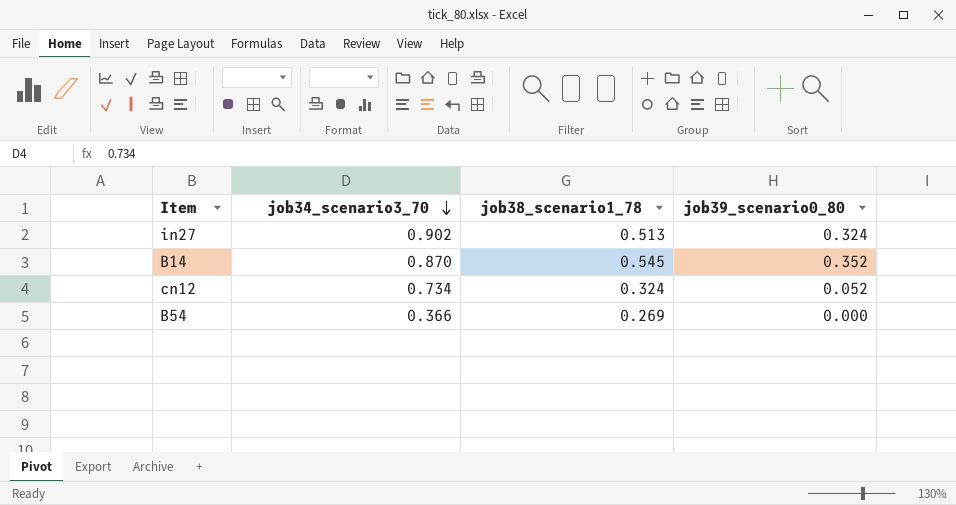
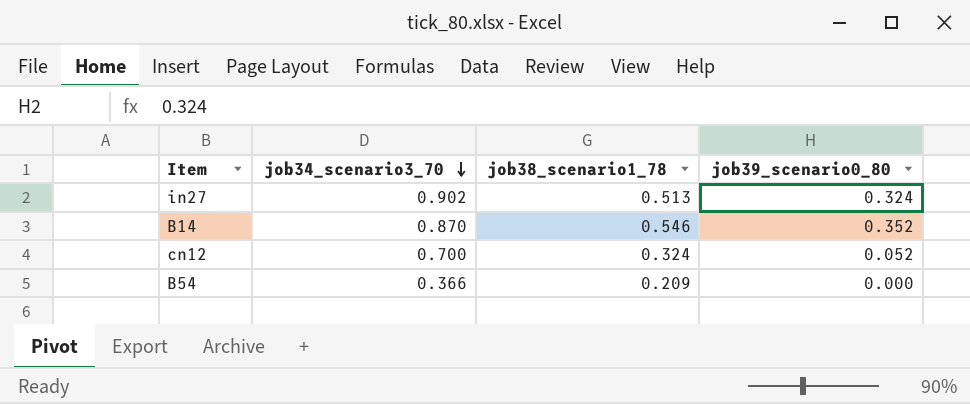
B14 | job38_scenario1_78: 0.545 -> 0.546
cn12 | job34_scenario3_70: 0.734 -> 0.700
B54 | job38_scenario1_78: 0.269 -> 0.209

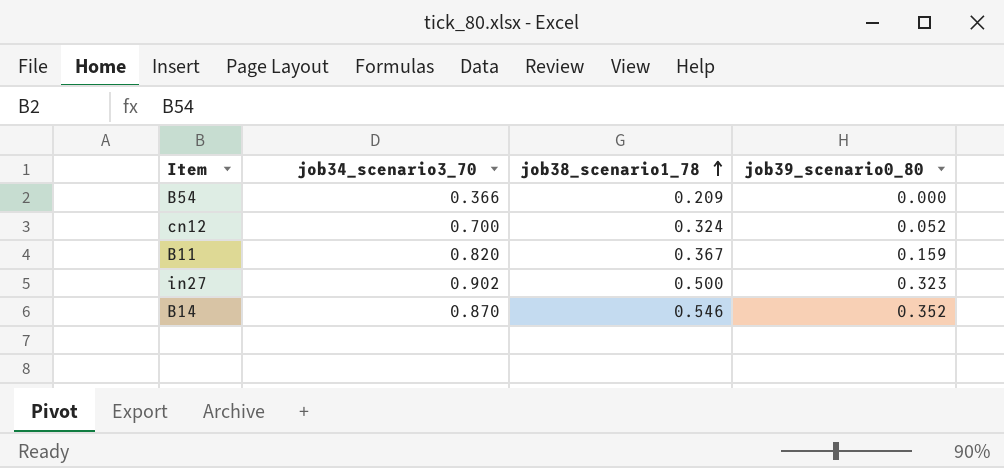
row order: job34_scenario3_70 descending -> job38_scenario1_78 ascending
row B11: none -> 0.820 | 0.367 | 0.159
in27 | job38_scenario1_78: 0.513 -> 0.500
in27 | job39_scenario0_80: 0.324 -> 0.323

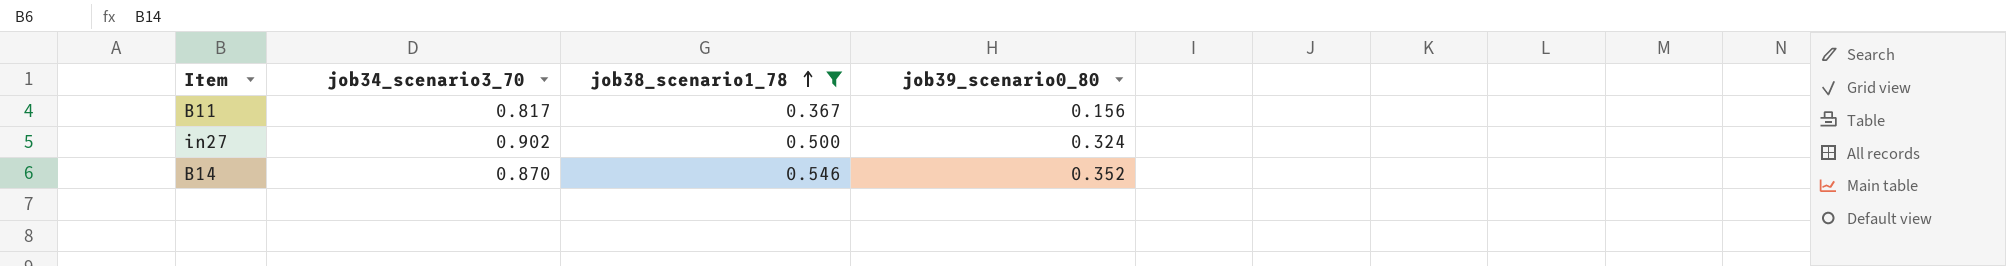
filter: none -> job38_scenario1_78 >= 0.367
B11 | job34_scenario3_70: 0.820 -> 0.817
B11 | job39_scenario0_80: 0.159 -> 0.156
in27 | job39_scenario0_80: 0.323 -> 0.324

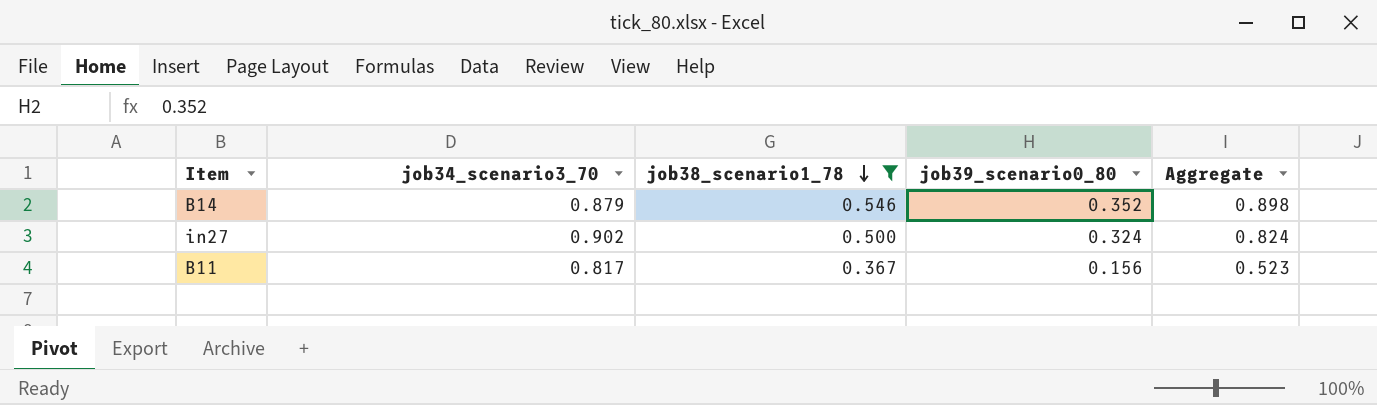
row order: job38_scenario1_78 ascending -> job38_scenario1_78 descending
column Aggregate | formula: none -> [job38_scenario1_78] + [job39_scenario0_80]
B14 | job34_scenario3_70: 0.870 -> 0.879

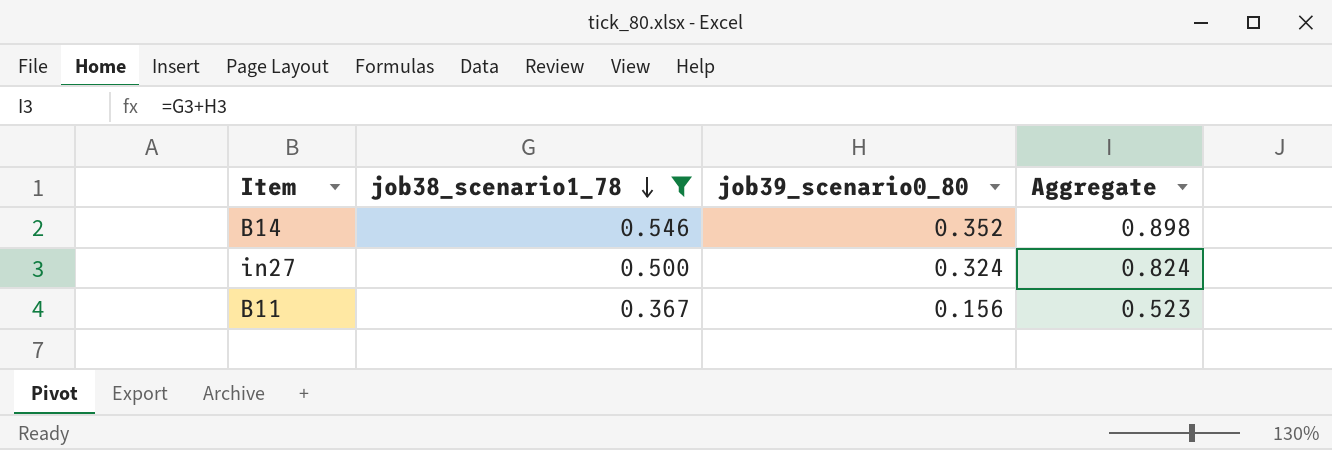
column job34_scenario3_70 | position: 2 -> none

